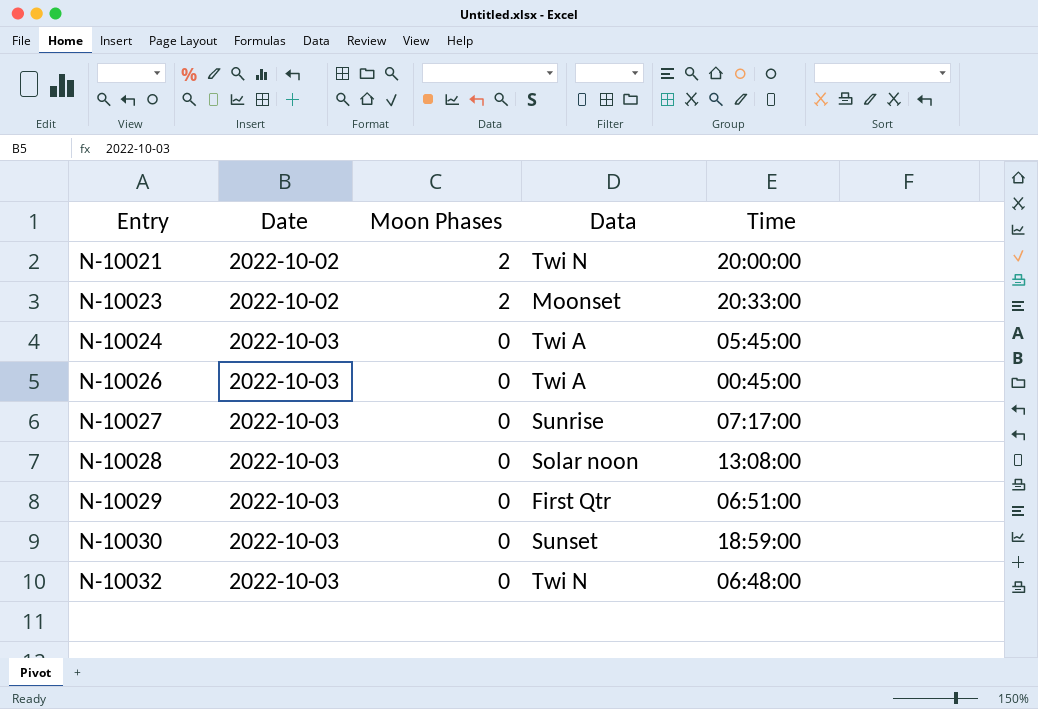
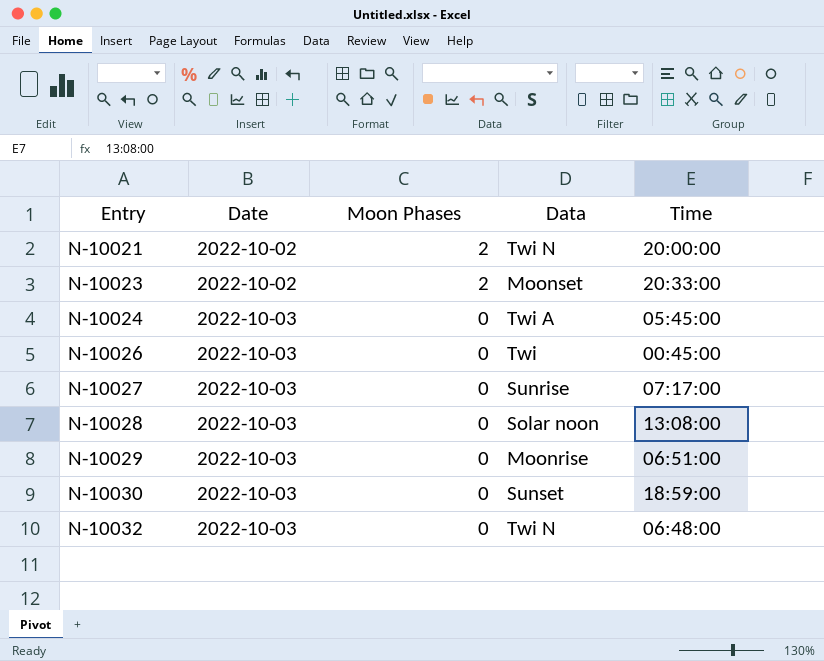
N-10026 | Data: Twi A -> Twi
N-10029 | Data: First Qtr -> Moonrise

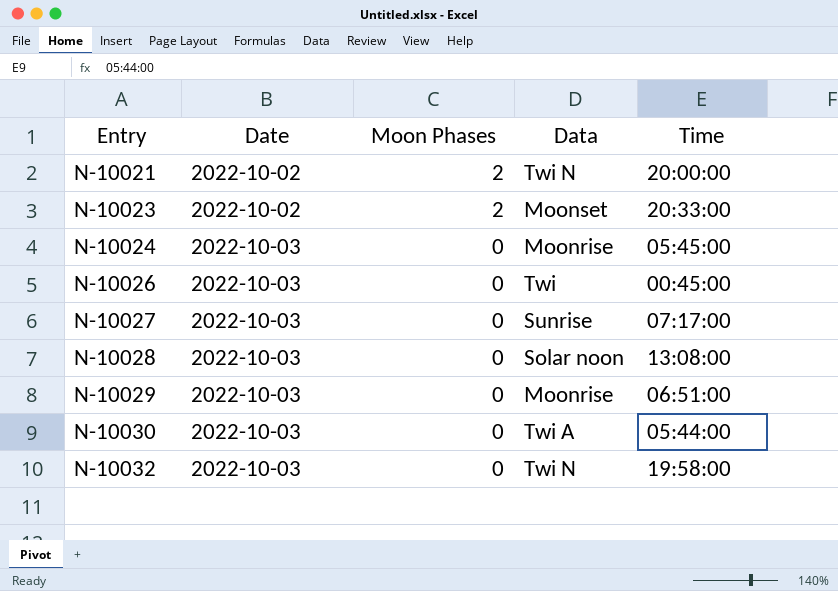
N-10024 | Data: Twi A -> Moonrise
N-10030 | Data: Sunset -> Twi A
N-10030 | Time: 18:59:00 -> 05:44:00
N-10032 | Time: 06:48:00 -> 19:58:00

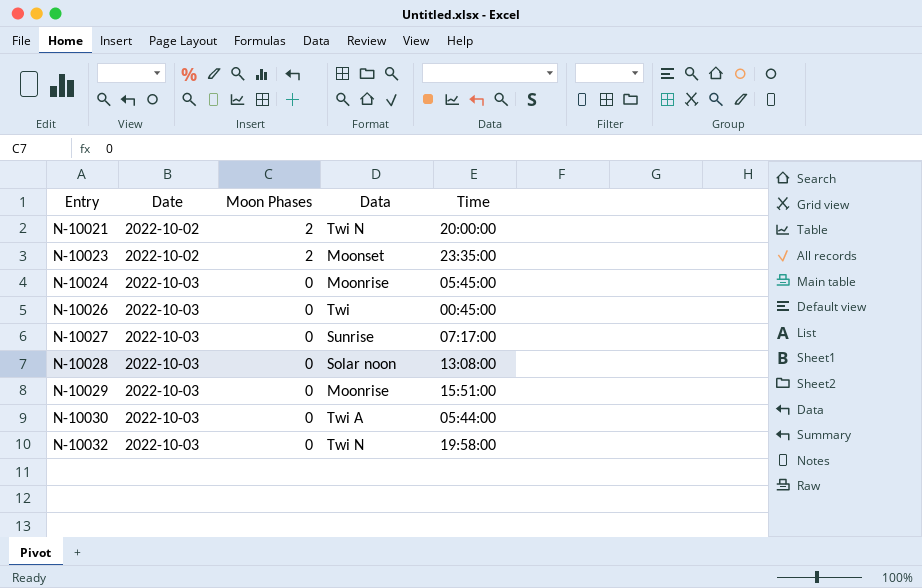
N-10023 | Time: 20:33:00 -> 23:35:00
N-10029 | Time: 06:51:00 -> 15:51:00

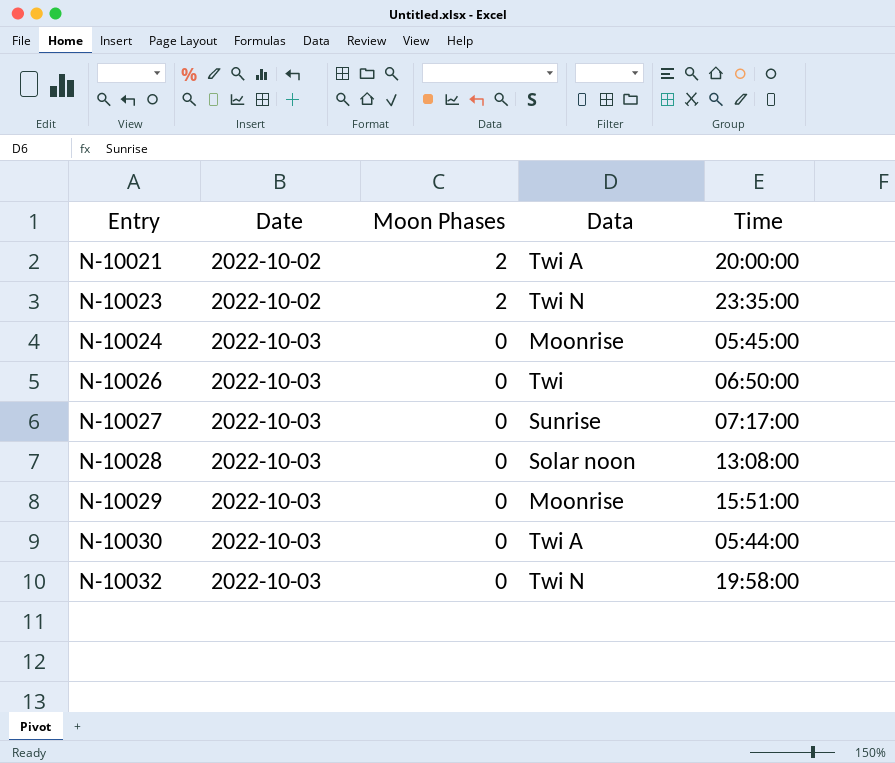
N-10021 | Data: Twi N -> Twi A
N-10023 | Data: Moonset -> Twi N
N-10026 | Time: 00:45:00 -> 06:50:00

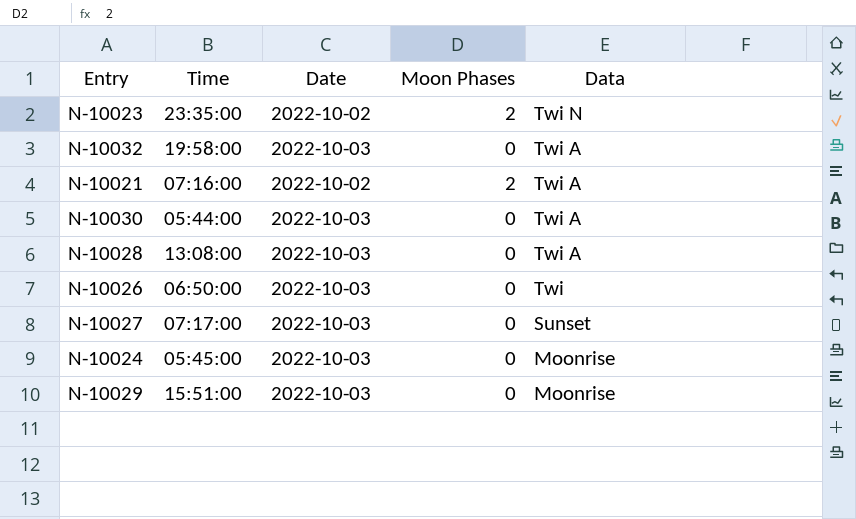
row order: Entry ascending -> Data descending
column Time | position: 5 -> 2
N-10032 | Data: Twi N -> Twi A
N-10021 | Time: 20:00:00 -> 07:16:00
N-10028 | Data: Solar noon -> Twi A
N-10027 | Data: Sunrise -> Sunset

